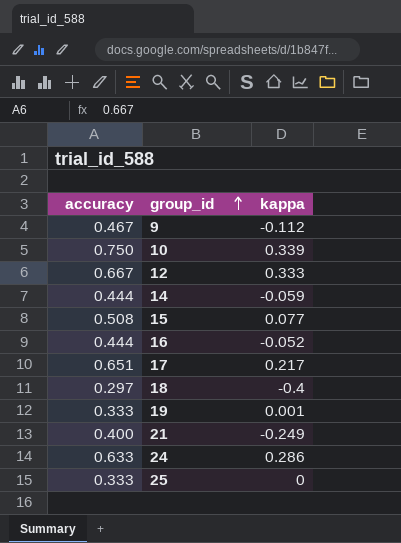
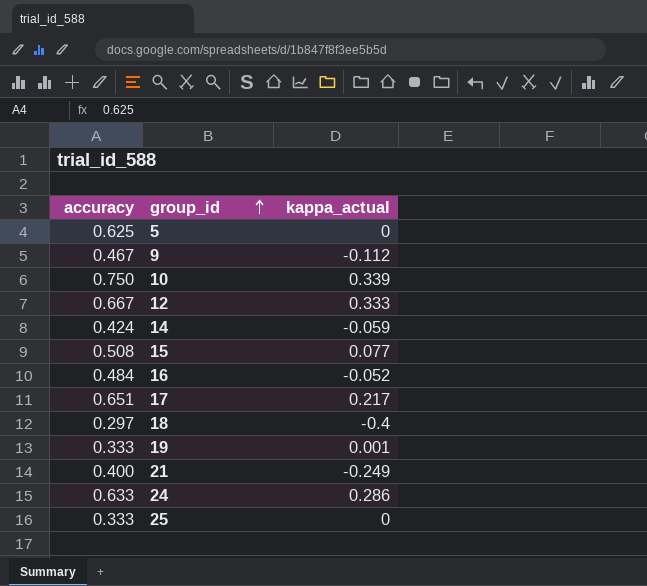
column name: kappa -> kappa_actual
row 5: none -> 0.625 | 0
14 | accuracy: 0.444 -> 0.424
16 | accuracy: 0.444 -> 0.484

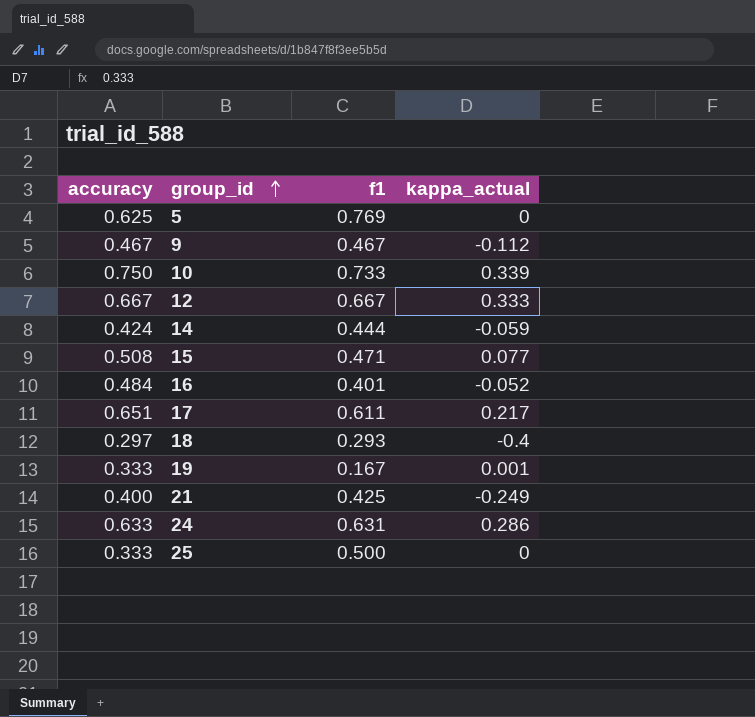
column f1 | position: none -> 3

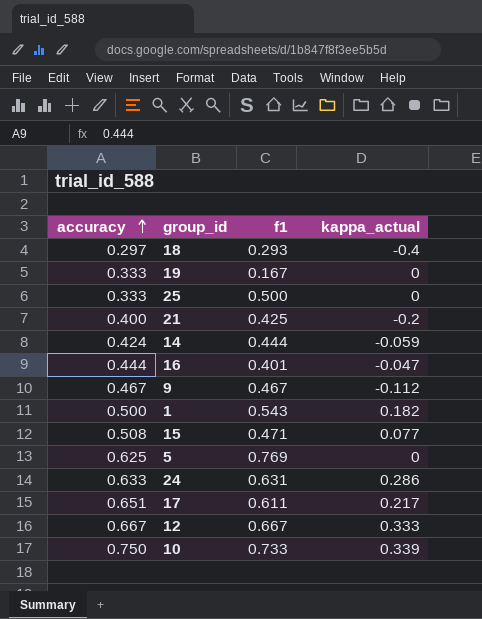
row order: group_id ascending -> accuracy ascending
19 | kappa_actual: 0.001 -> 0
21 | kappa_actual: -0.249 -> -0.2
16 | accuracy: 0.484 -> 0.444
16 | kappa_actual: -0.052 -> -0.047
row 1: none -> 0.500 | 0.543 | 0.182

